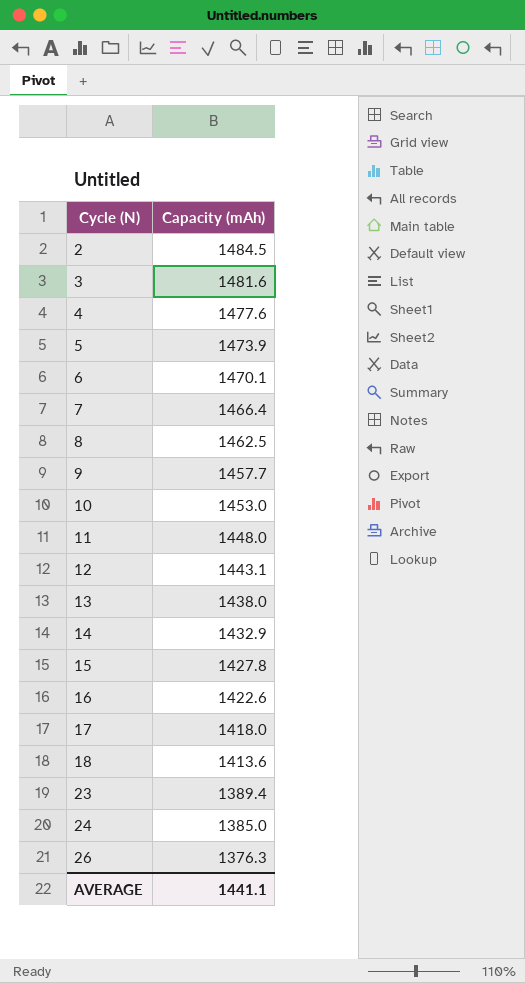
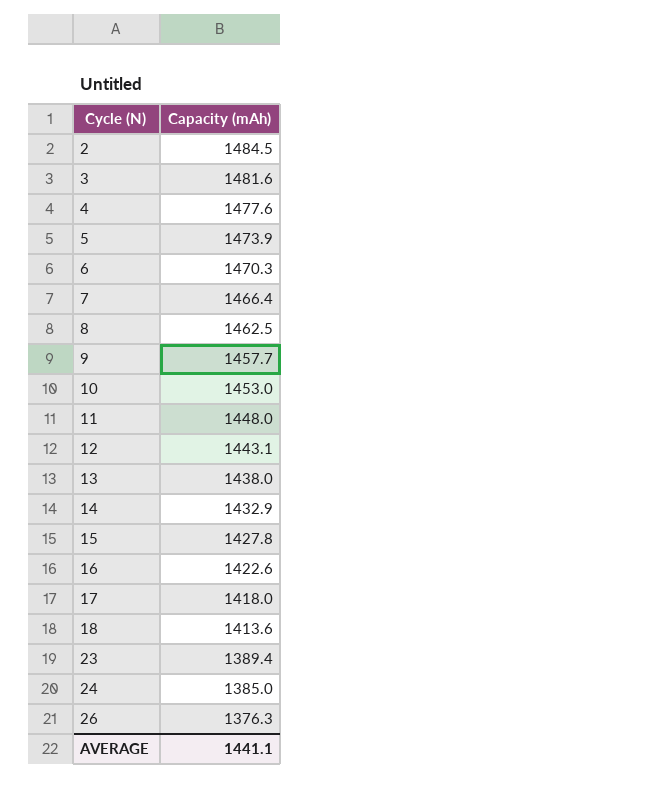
6 | Capacity (mAh): 1470.1 -> 1470.3

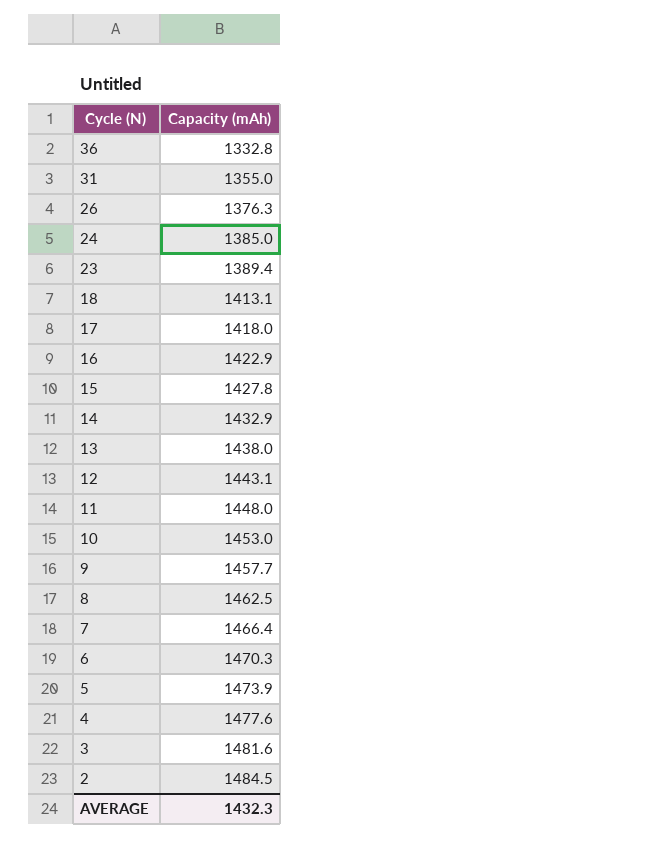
row order: Cycle (N) ascending -> Cycle (N) descending
row 36: none -> 1332.8
row 31: none -> 1355.0
18 | Capacity (mAh): 1413.6 -> 1413.1
16 | Capacity (mAh): 1422.6 -> 1422.9
AVERAGE | Capacity (mAh): 1441.1 -> 1432.3

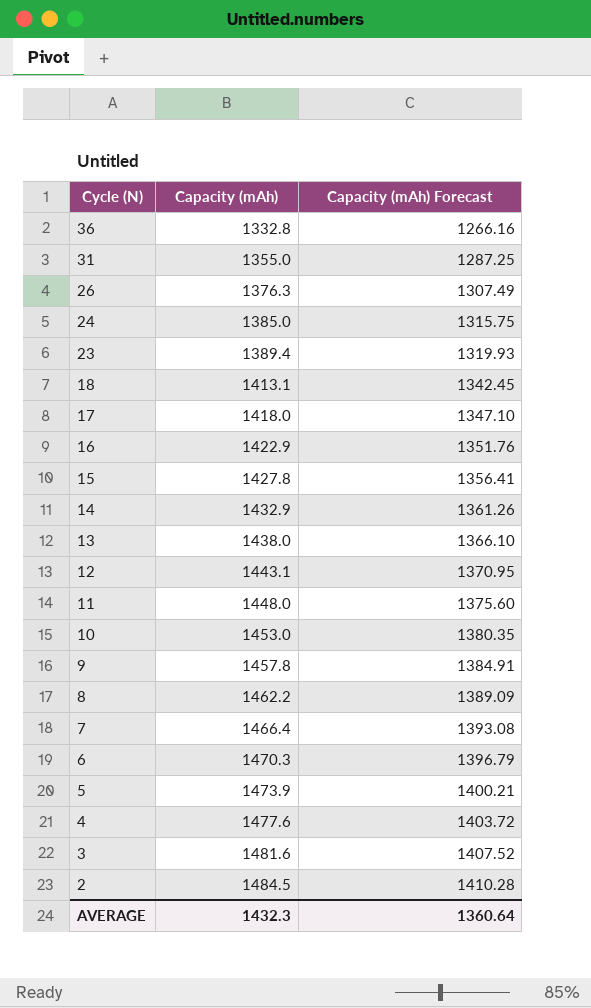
column Capacity (mAh) Forecast | formula: none -> [Capacity (mAh)] * 0.95
9 | Capacity (mAh): 1457.7 -> 1457.8
8 | Capacity (mAh): 1462.5 -> 1462.2

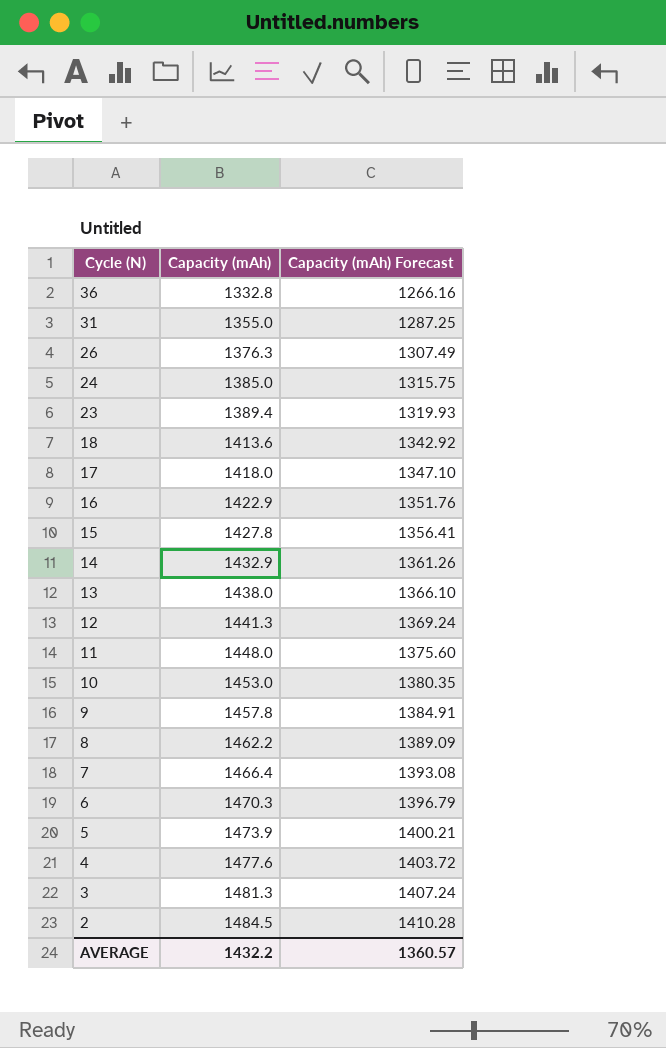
18 | Capacity (mAh): 1413.1 -> 1413.6
18 | Capacity (mAh) Forecast: 1342.45 -> 1342.92
12 | Capacity (mAh): 1443.1 -> 1441.3
12 | Capacity (mAh) Forecast: 1370.95 -> 1369.24
3 | Capacity (mAh): 1481.6 -> 1481.3
3 | Capacity (mAh) Forecast: 1407.52 -> 1407.24
AVERAGE | Capacity (mAh): 1432.3 -> 1432.2
AVERAGE | Capacity (mAh) Forecast: 1360.64 -> 1360.57

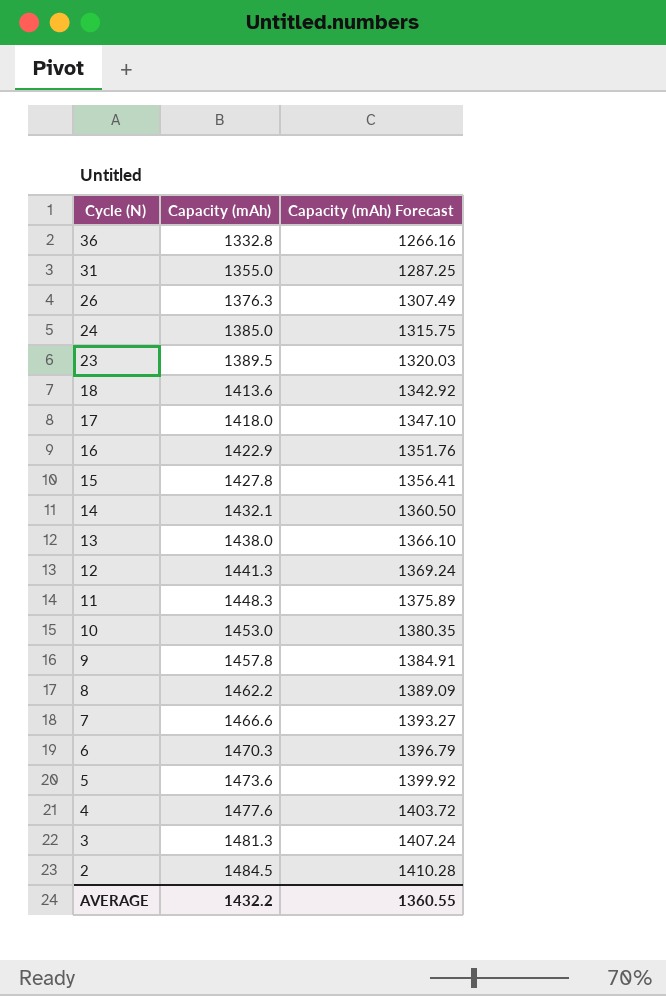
23 | Capacity (mAh): 1389.4 -> 1389.5
23 | Capacity (mAh) Forecast: 1319.93 -> 1320.03
14 | Capacity (mAh): 1432.9 -> 1432.1
14 | Capacity (mAh) Forecast: 1361.26 -> 1360.50
11 | Capacity (mAh): 1448.0 -> 1448.3
11 | Capacity (mAh) Forecast: 1375.60 -> 1375.89
7 | Capacity (mAh): 1466.4 -> 1466.6
7 | Capacity (mAh) Forecast: 1393.08 -> 1393.27
5 | Capacity (mAh): 1473.9 -> 1473.6
5 | Capacity (mAh) Forecast: 1400.21 -> 1399.92
AVERAGE | Capacity (mAh) Forecast: 1360.57 -> 1360.55

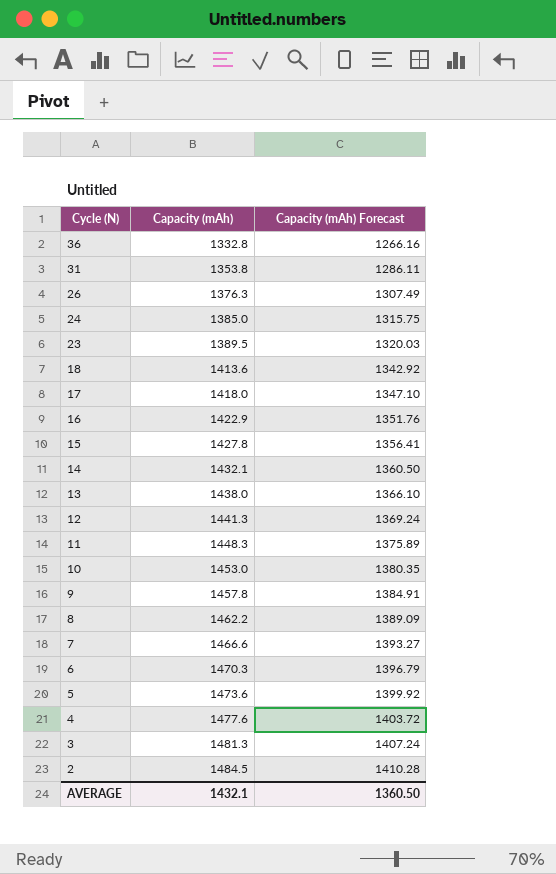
31 | Capacity (mAh): 1355.0 -> 1353.8
31 | Capacity (mAh) Forecast: 1287.25 -> 1286.11
AVERAGE | Capacity (mAh): 1432.2 -> 1432.1
AVERAGE | Capacity (mAh) Forecast: 1360.55 -> 1360.50

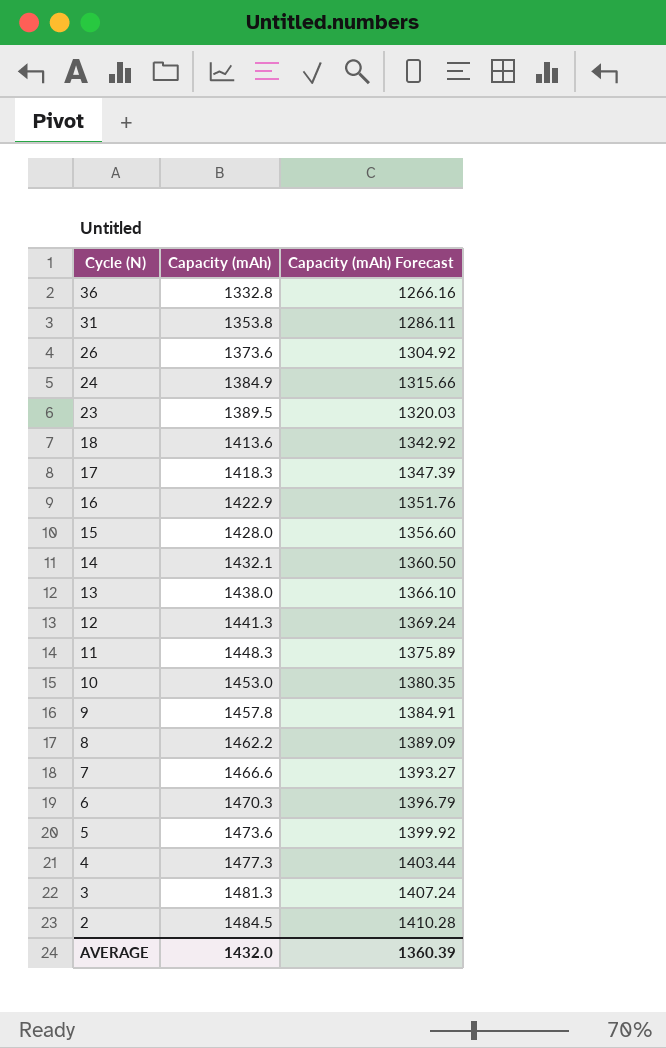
26 | Capacity (mAh): 1376.3 -> 1373.6
26 | Capacity (mAh) Forecast: 1307.49 -> 1304.92
24 | Capacity (mAh): 1385.0 -> 1384.9
24 | Capacity (mAh) Forecast: 1315.75 -> 1315.66
17 | Capacity (mAh): 1418.0 -> 1418.3
17 | Capacity (mAh) Forecast: 1347.10 -> 1347.39
15 | Capacity (mAh): 1427.8 -> 1428.0
15 | Capacity (mAh) Forecast: 1356.41 -> 1356.60
4 | Capacity (mAh): 1477.6 -> 1477.3
4 | Capacity (mAh) Forecast: 1403.72 -> 1403.44
AVERAGE | Capacity (mAh): 1432.1 -> 1432.0
AVERAGE | Capacity (mAh) Forecast: 1360.50 -> 1360.39

